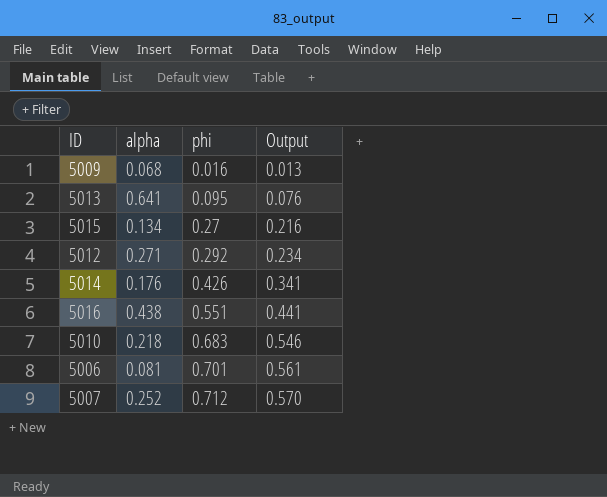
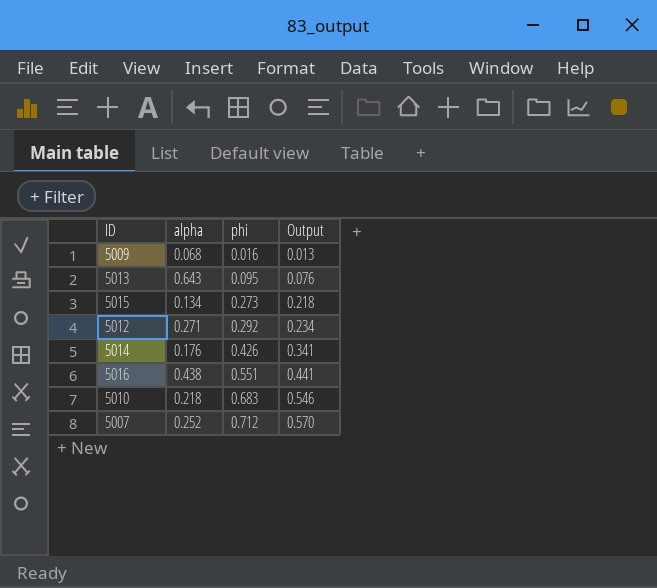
row 5006: 0.081 | 0.701 | 0.561 -> none
5013 | alpha: 0.641 -> 0.643
5015 | phi: 0.27 -> 0.273
5015 | Output: 0.216 -> 0.218

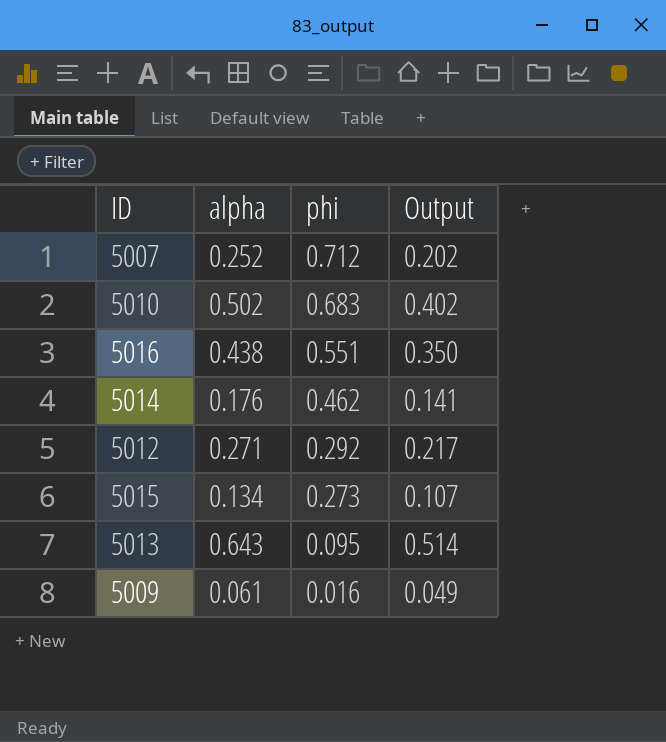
row order: phi ascending -> phi descending
column Output | formula: [phi] * 0.8 -> [alpha] * 0.8
5010 | alpha: 0.218 -> 0.502
5014 | phi: 0.426 -> 0.462
5009 | alpha: 0.068 -> 0.061

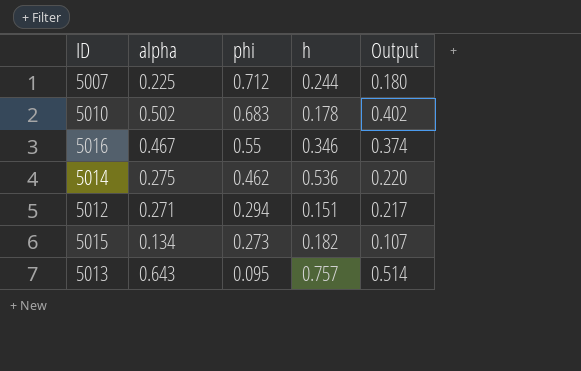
column h | position: none -> 4
row 5009: 0.061 | 0.016 | 0.049 -> none
5007 | alpha: 0.252 -> 0.225
5007 | Output: 0.202 -> 0.180
5016 | alpha: 0.438 -> 0.467
5016 | phi: 0.551 -> 0.55
5016 | Output: 0.350 -> 0.374
5014 | alpha: 0.176 -> 0.275
5014 | Output: 0.141 -> 0.220
5012 | phi: 0.292 -> 0.294

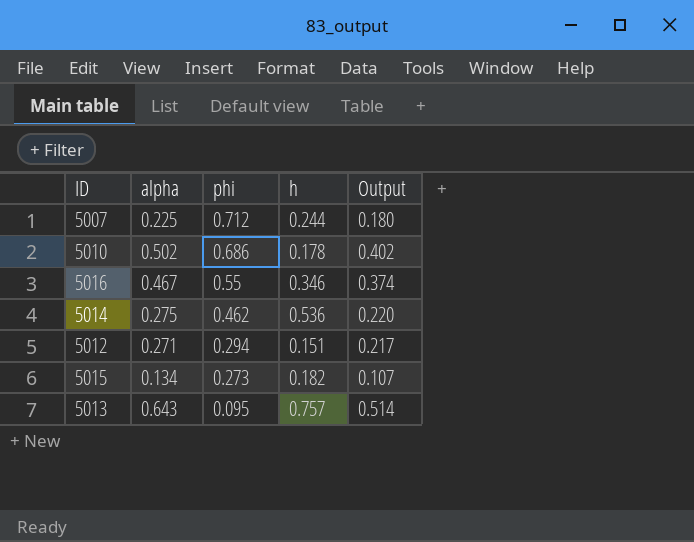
5010 | phi: 0.683 -> 0.686

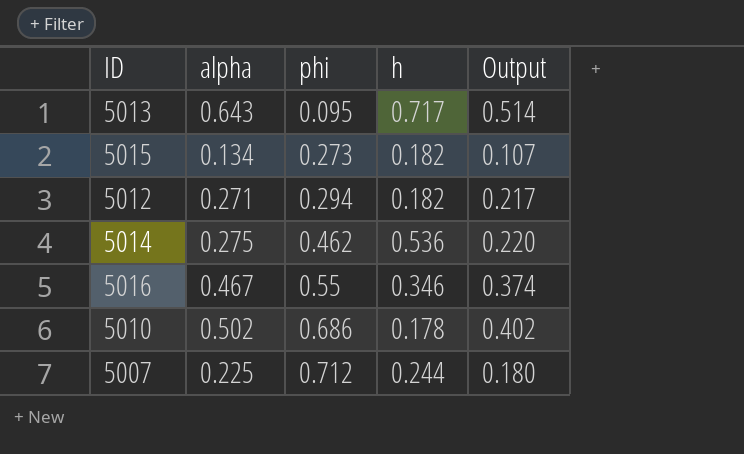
row order: phi descending -> phi ascending
5013 | h: 0.757 -> 0.717
5012 | h: 0.151 -> 0.182

